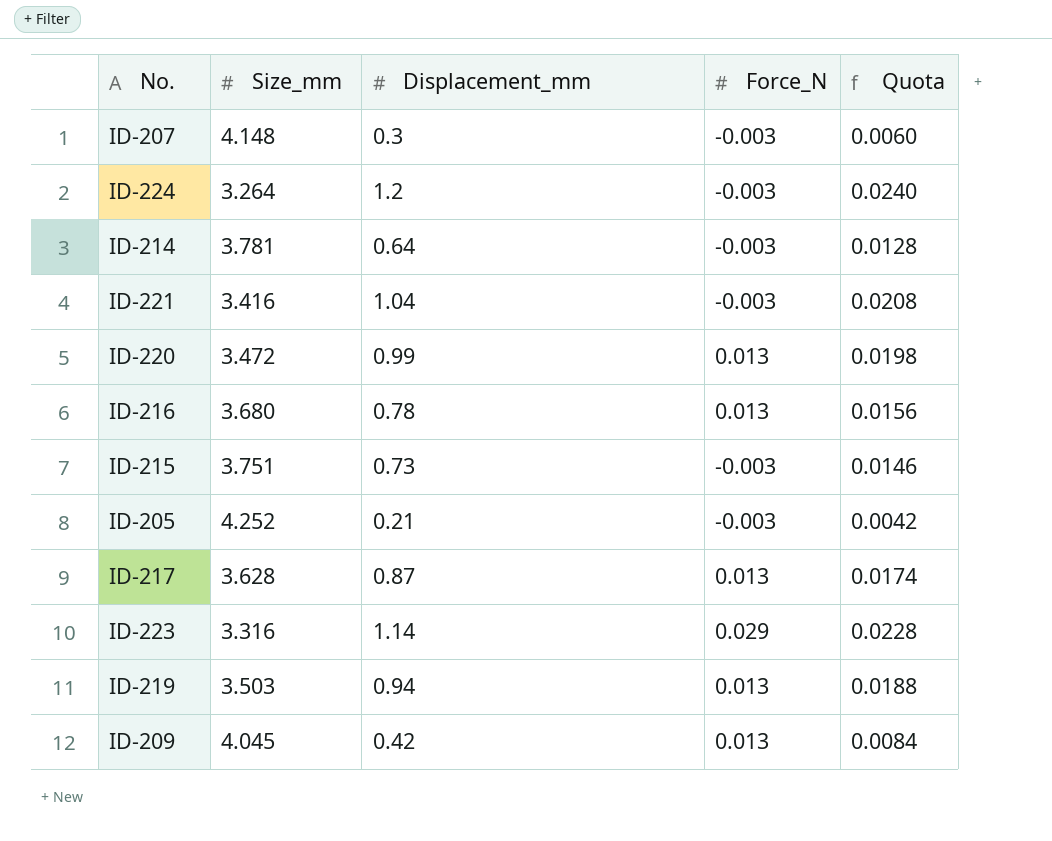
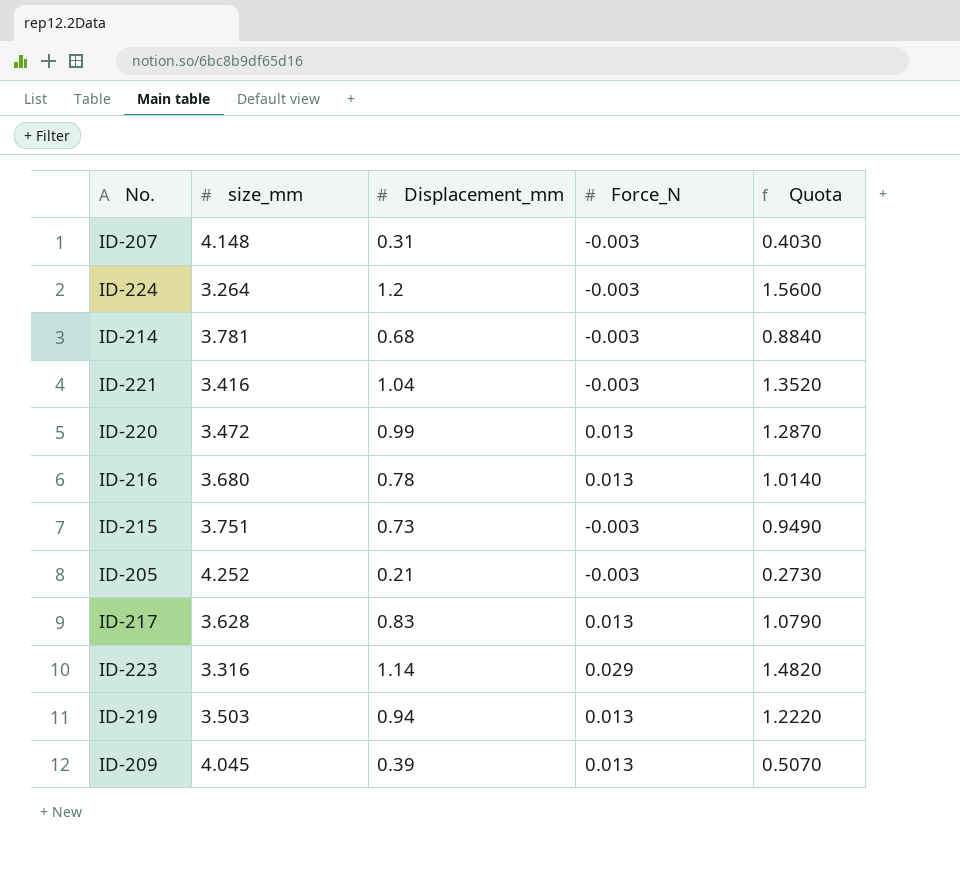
column name: Size_mm -> size_mm
column Quota | formula: [Displacement_mm] * 0.02 -> [Displacement_mm] * 1.3
ID-207 | Displacement_mm: 0.3 -> 0.31
ID-214 | Displacement_mm: 0.64 -> 0.68
ID-217 | Displacement_mm: 0.87 -> 0.83
ID-209 | Displacement_mm: 0.42 -> 0.39

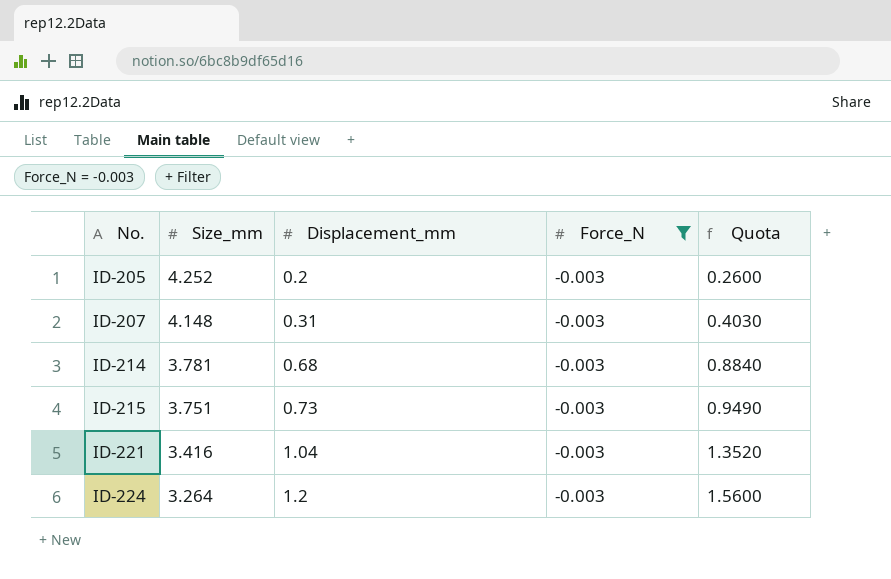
filter: none -> Force_N = -0.003
row order: none -> No. ascending
column name: size_mm -> Size_mm
ID-205 | Displacement_mm: 0.21 -> 0.2
ID-205 | Quota: 0.2730 -> 0.2600

